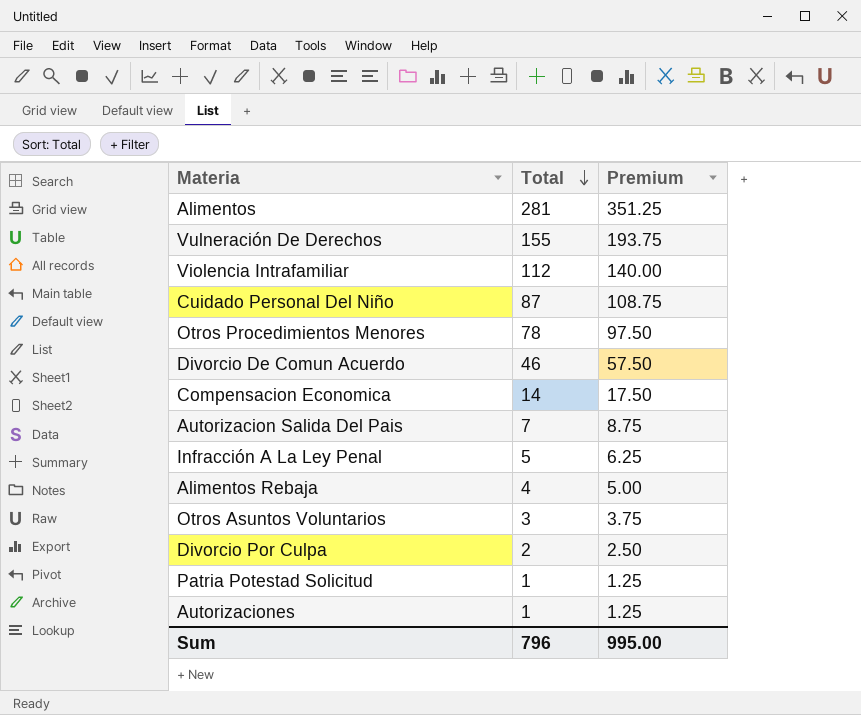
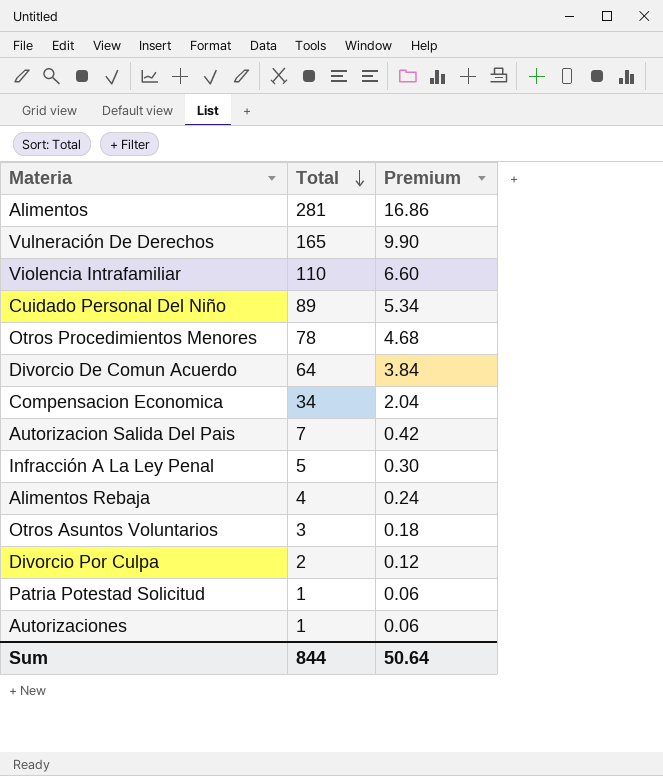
column Premium | formula: [Total] * 1.25 -> [Total] * 0.06
Vulneración De Derechos | Total: 155 -> 165
Violencia Intrafamiliar | Total: 112 -> 110
Cuidado Personal Del Niño | Total: 87 -> 89
Divorcio De Comun Acuerdo | Total: 46 -> 64
Compensacion Economica | Total: 14 -> 34
Sum | Total: 796 -> 844
Sum | Premium: 995.00 -> 50.64

